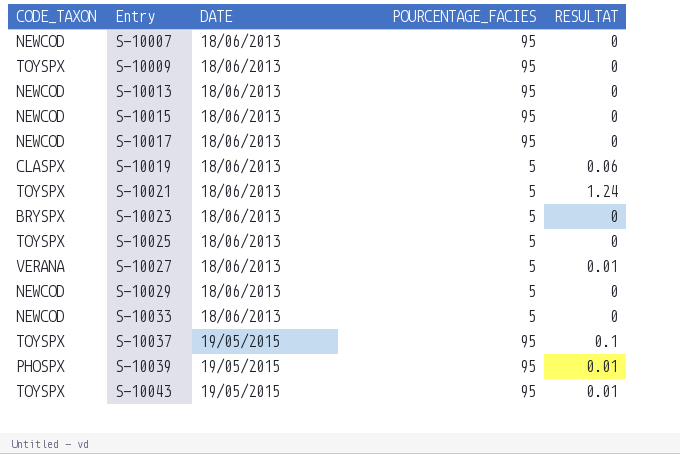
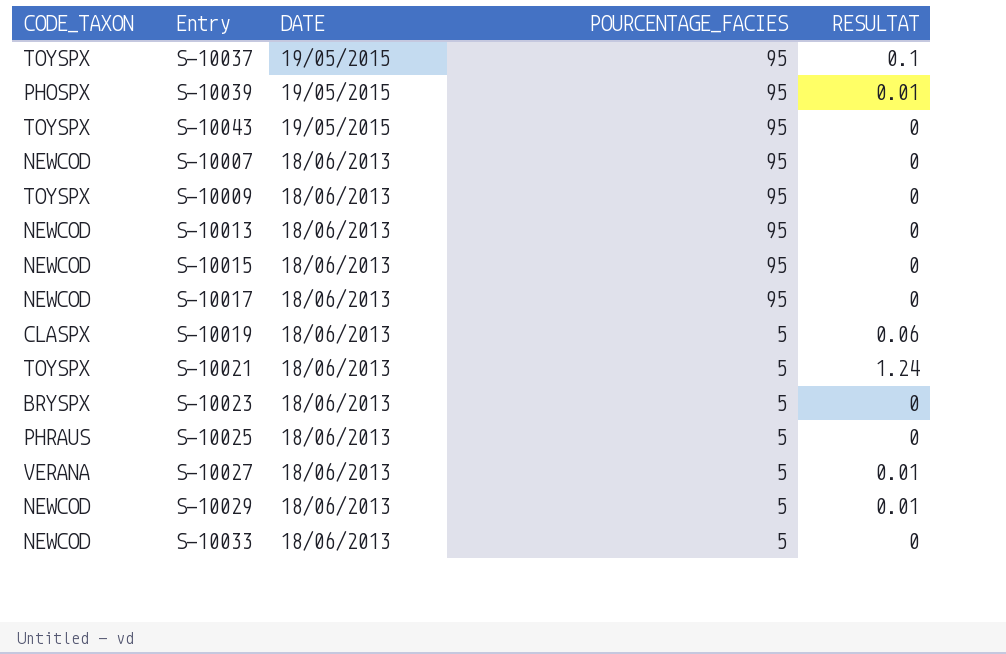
row order: Entry ascending -> DATE descending
S-10043 | RESULTAT: 0.01 -> 0
S-10025 | CODE_TAXON: TOYSPX -> PHRAUS
S-10029 | RESULTAT: 0 -> 0.01

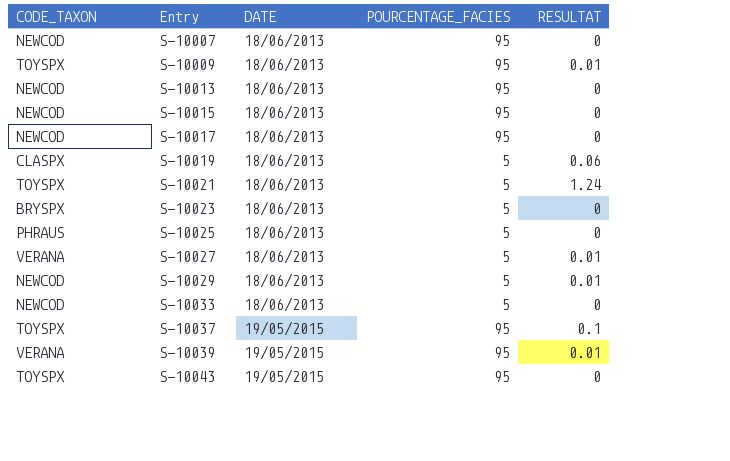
row order: DATE descending -> Entry ascending
S-10009 | RESULTAT: 0 -> 0.01
S-10039 | CODE_TAXON: PHOSPX -> VERANA

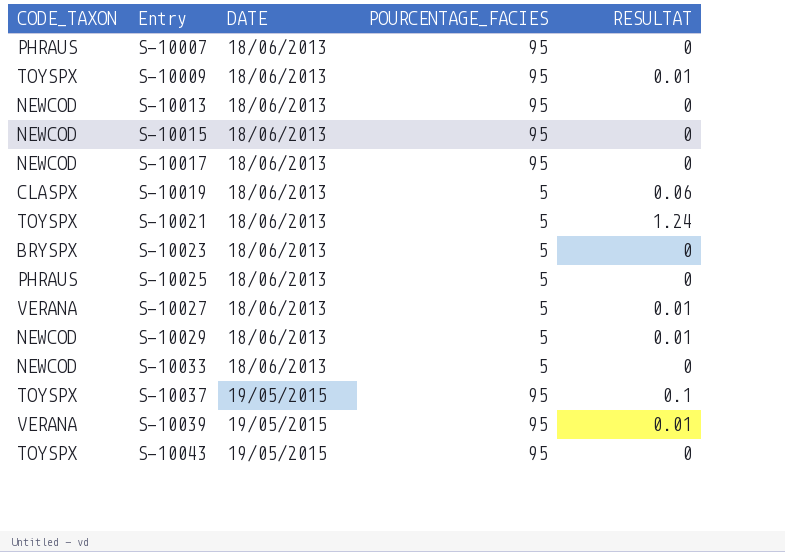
S-10007 | CODE_TAXON: NEWCOD -> PHRAUS

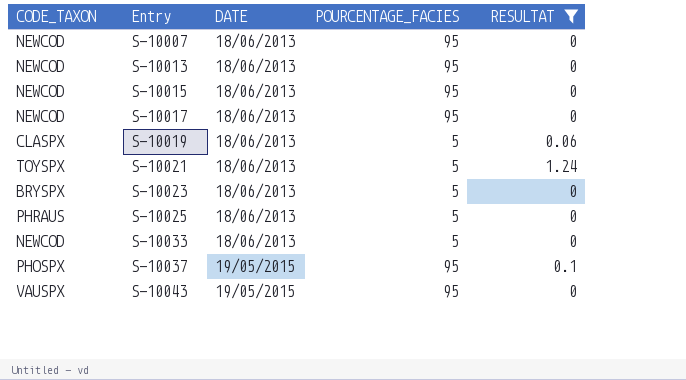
filter: none -> RESULTAT != 0.01
S-10007 | CODE_TAXON: PHRAUS -> NEWCOD
S-10037 | CODE_TAXON: TOYSPX -> PHOSPX
S-10043 | CODE_TAXON: TOYSPX -> VAUSPX

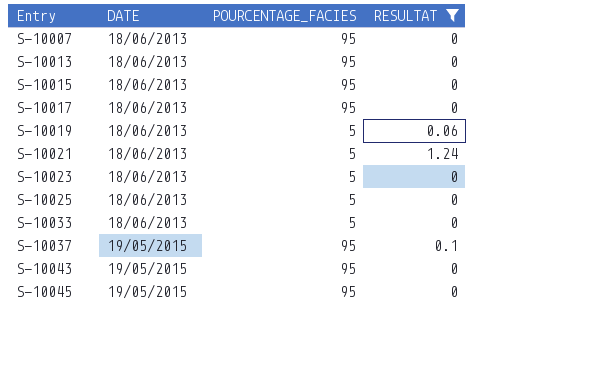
column CODE_TAXON | position: 1 -> none
row S-10045: none -> 19/05/2015 | 95 | 0

